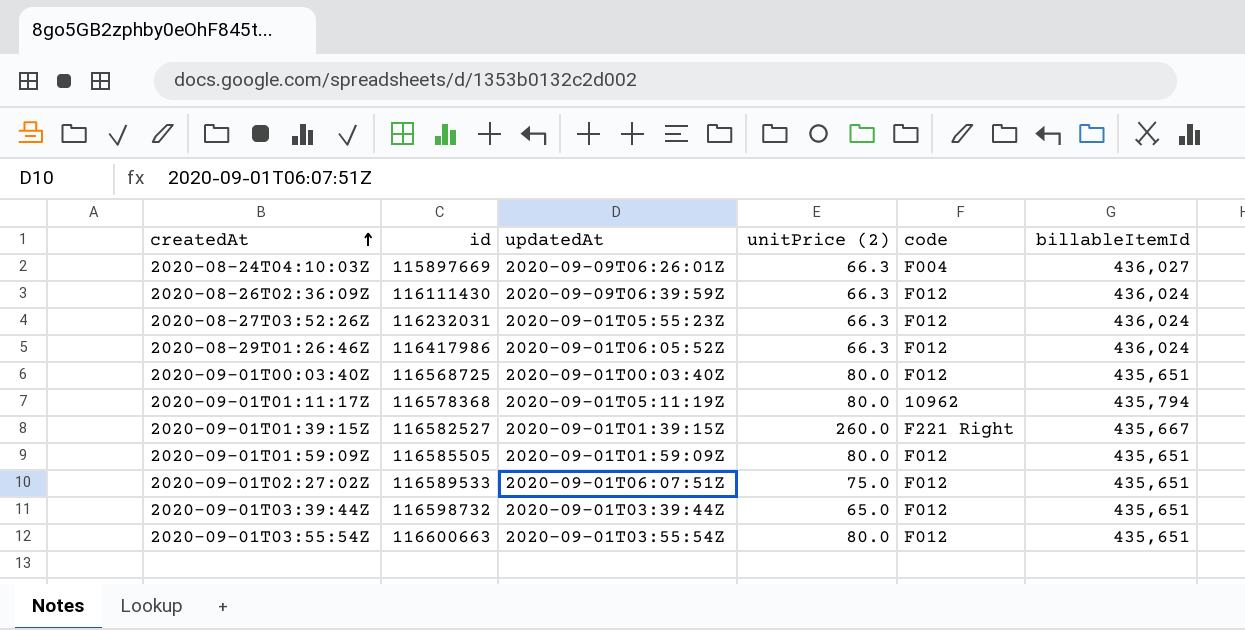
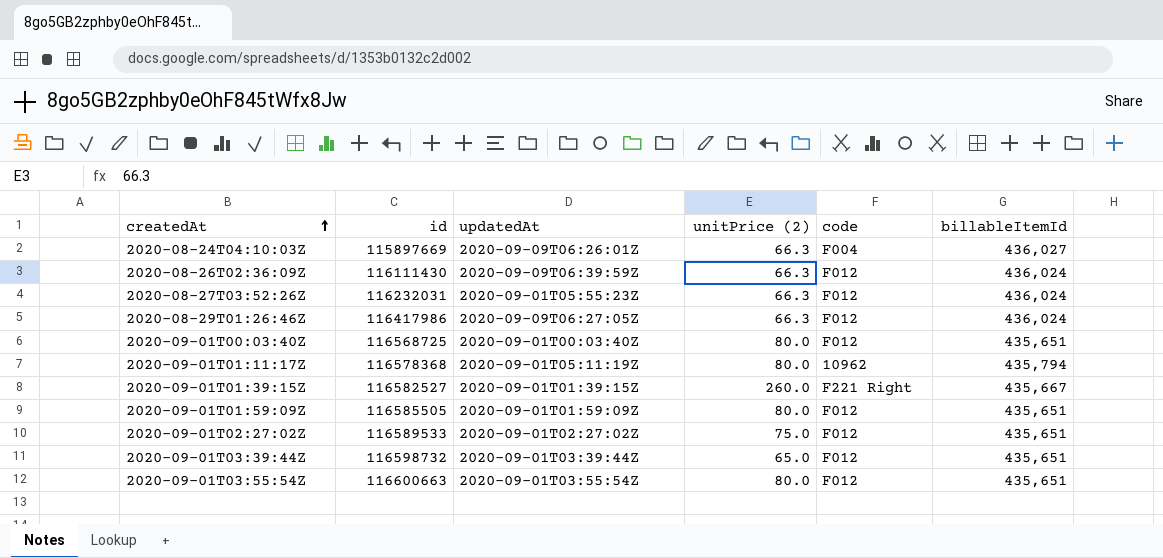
2020-08-29T01:26:46Z | updatedAt: 2020-09-01T06:05:52Z -> 2020-09-09T06:27:05Z
2020-09-01T02:27:02Z | updatedAt: 2020-09-01T06:07:51Z -> 2020-09-01T02:27:02Z

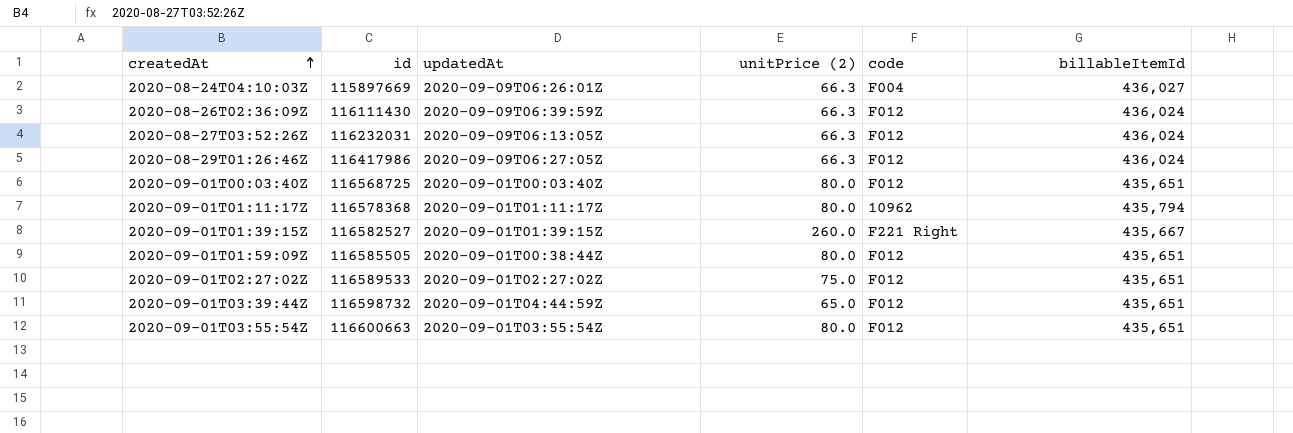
2020-08-27T03:52:26Z | updatedAt: 2020-09-01T05:55:23Z -> 2020-09-09T06:13:05Z
2020-09-01T01:11:17Z | updatedAt: 2020-09-01T05:11:19Z -> 2020-09-01T01:11:17Z
2020-09-01T01:59:09Z | updatedAt: 2020-09-01T01:59:09Z -> 2020-09-01T00:38:44Z
2020-09-01T03:39:44Z | updatedAt: 2020-09-01T03:39:44Z -> 2020-09-01T04:44:59Z

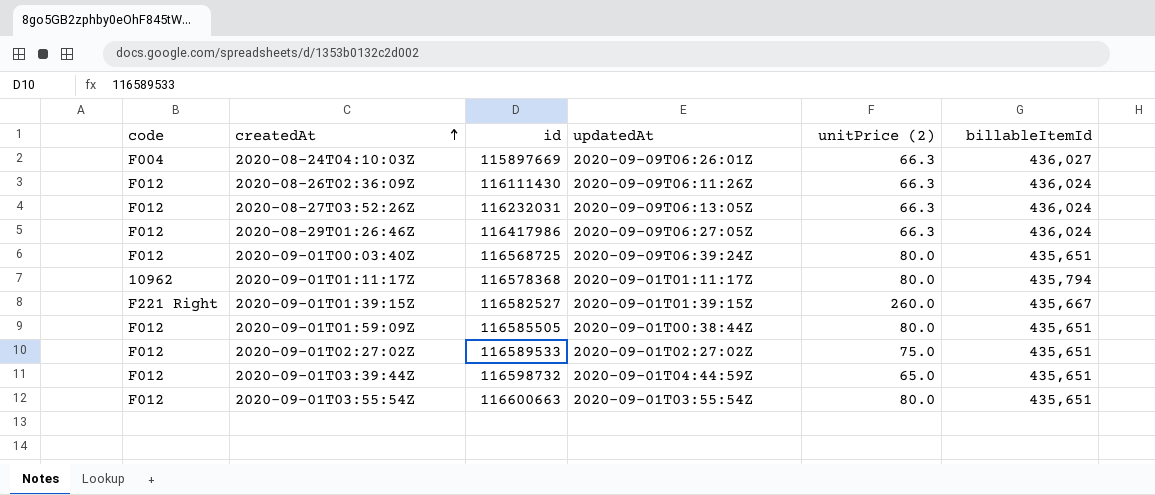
column code | position: 5 -> 1
2020-08-26T02:36:09Z | updatedAt: 2020-09-09T06:39:59Z -> 2020-09-09T06:11:26Z
2020-09-01T00:03:40Z | updatedAt: 2020-09-01T00:03:40Z -> 2020-09-09T06:39:24Z

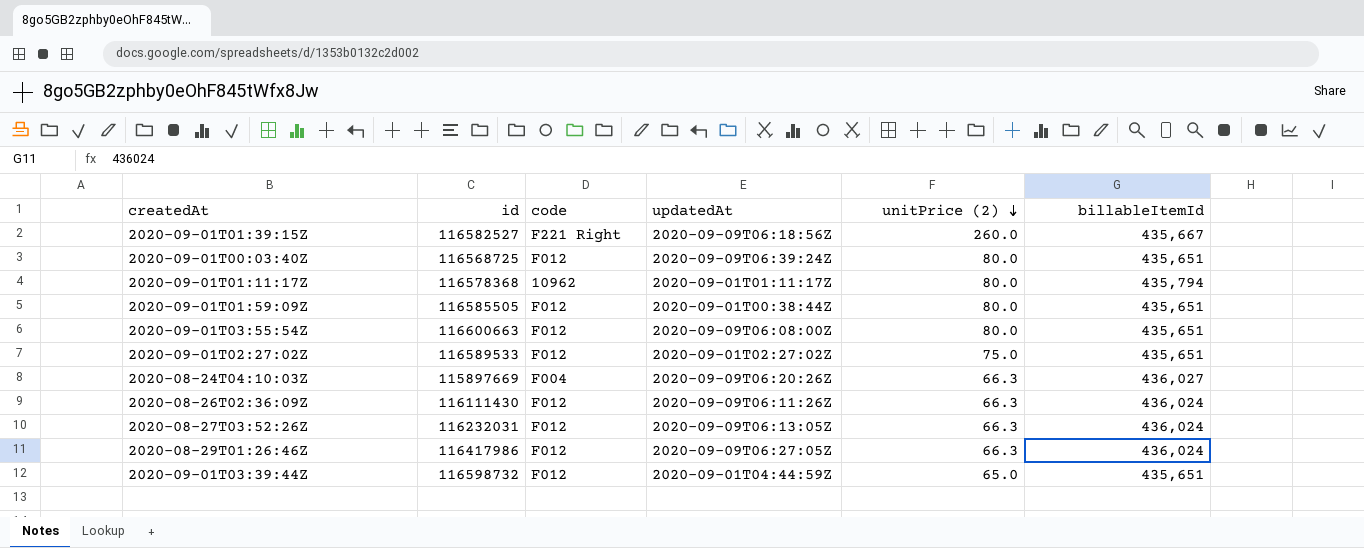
row order: createdAt ascending -> unitPrice (2) descending
column code | position: 1 -> 3
2020-09-01T01:39:15Z | updatedAt: 2020-09-01T01:39:15Z -> 2020-09-09T06:18:56Z
2020-09-01T03:55:54Z | updatedAt: 2020-09-01T03:55:54Z -> 2020-09-09T06:08:00Z
2020-08-24T04:10:03Z | updatedAt: 2020-09-09T06:26:01Z -> 2020-09-09T06:20:26Z

